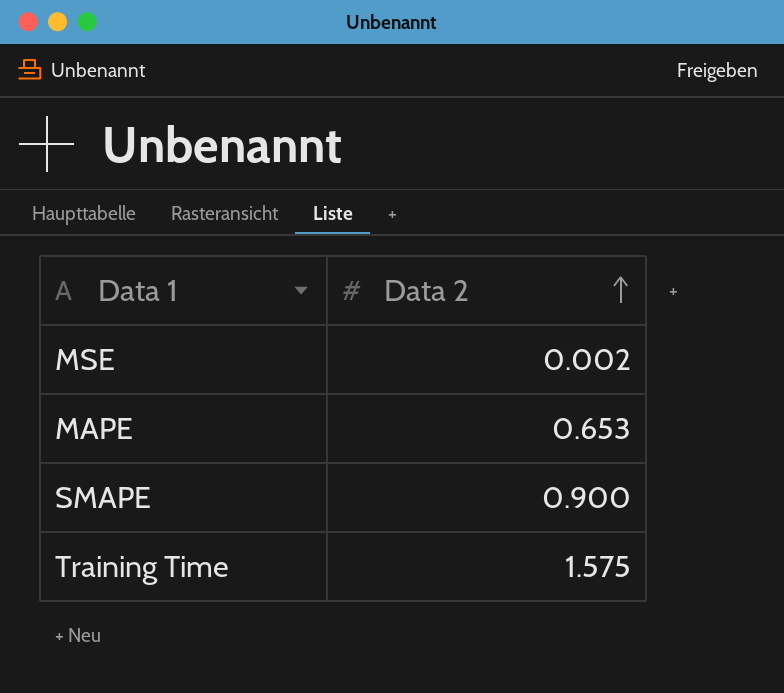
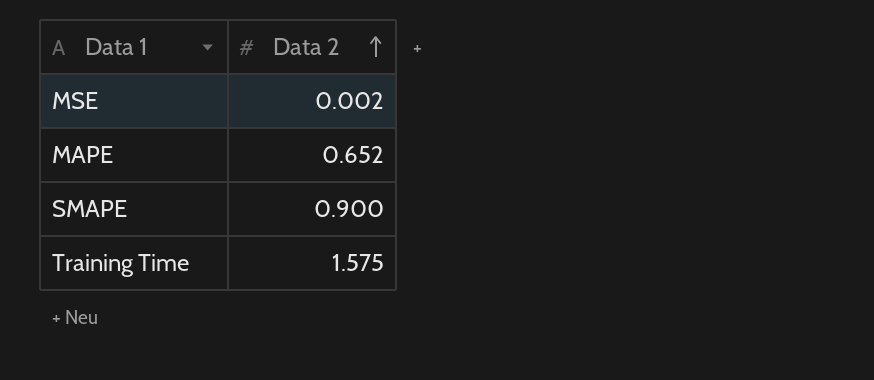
MAPE | Data 2: 0.653 -> 0.652

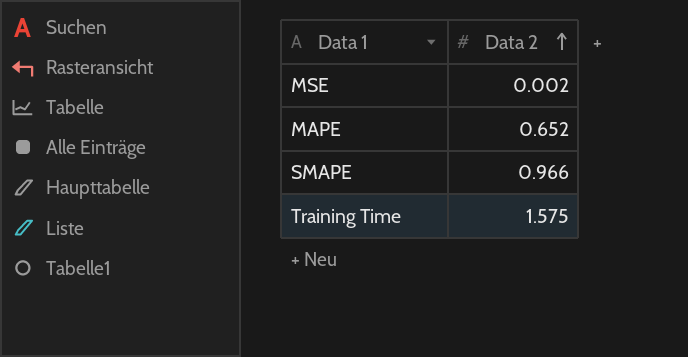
SMAPE | Data 2: 0.900 -> 0.966

